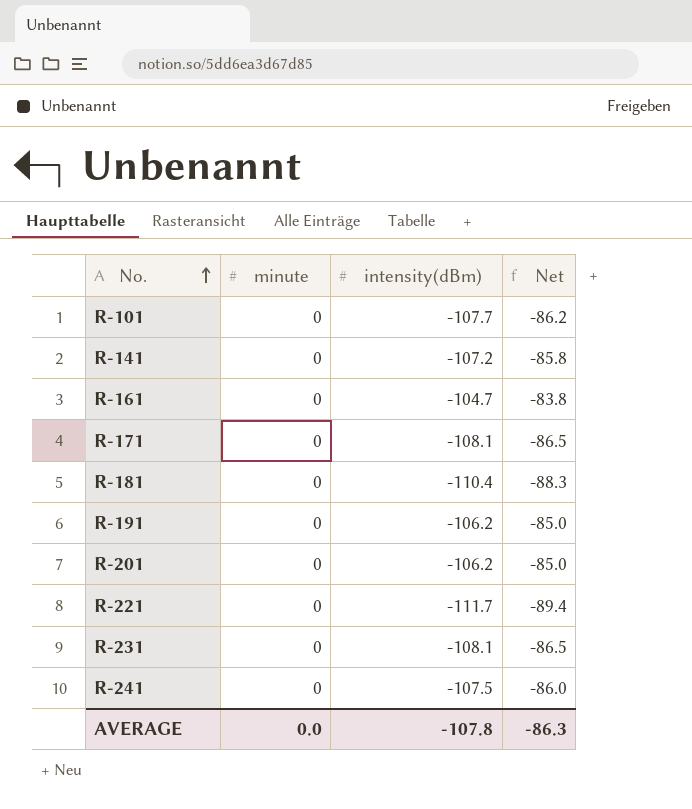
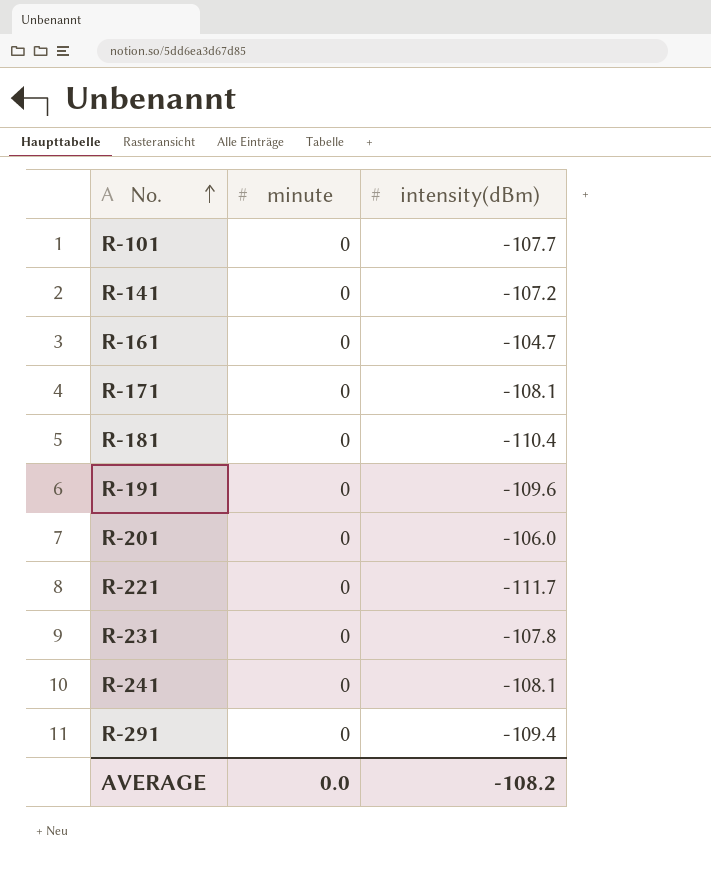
column Net | formula: [intensity(dBm)] * 0.8 -> none
R-191 | intensity(dBm): -106.2 -> -109.6
R-201 | intensity(dBm): -106.2 -> -106.0
R-231 | intensity(dBm): -108.1 -> -107.8
R-241 | intensity(dBm): -107.5 -> -108.1
row R-291: none -> 0 | -109.4
AVERAGE | intensity(dBm): -107.8 -> -108.2

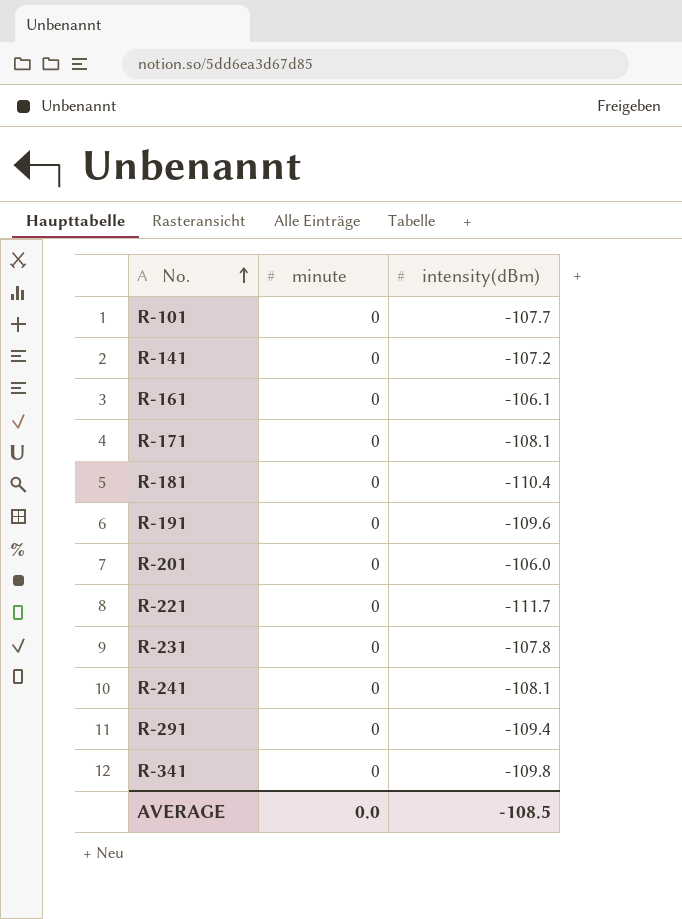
R-161 | intensity(dBm): -104.7 -> -106.1
row R-341: none -> 0 | -109.8
AVERAGE | intensity(dBm): -108.2 -> -108.5

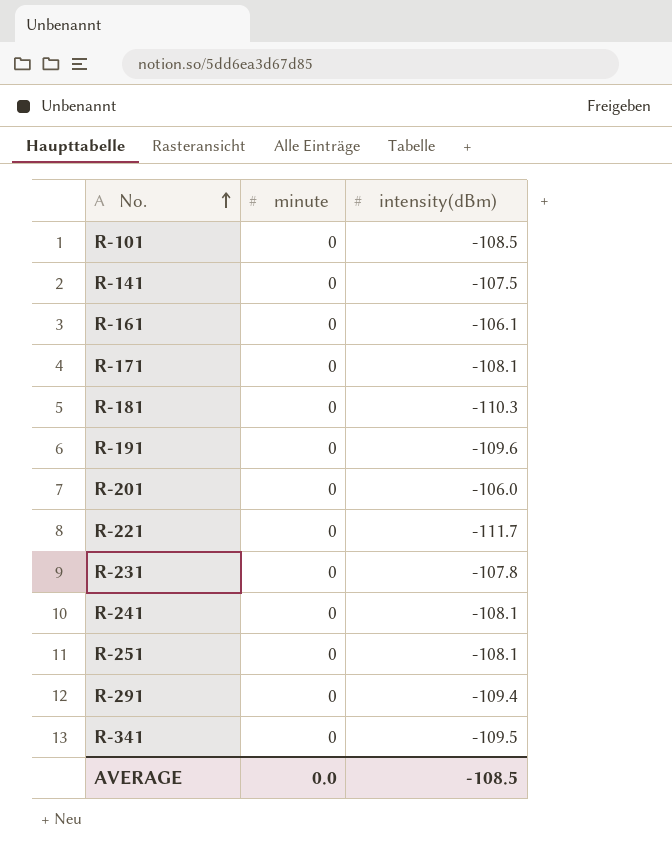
R-101 | intensity(dBm): -107.7 -> -108.5
R-141 | intensity(dBm): -107.2 -> -107.5
R-181 | intensity(dBm): -110.4 -> -110.3
row R-251: none -> 0 | -108.1
R-341 | intensity(dBm): -109.8 -> -109.5

